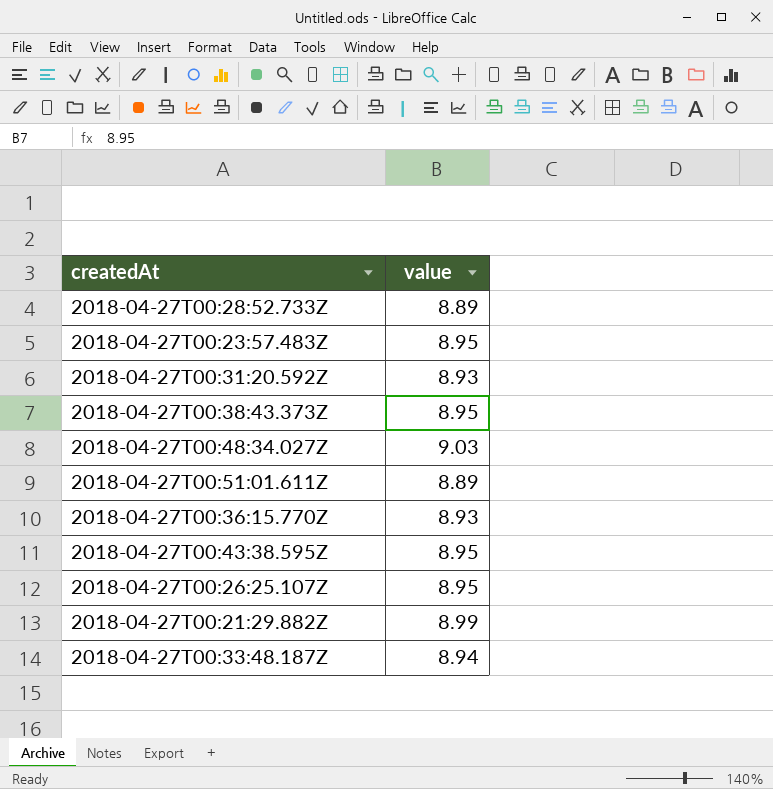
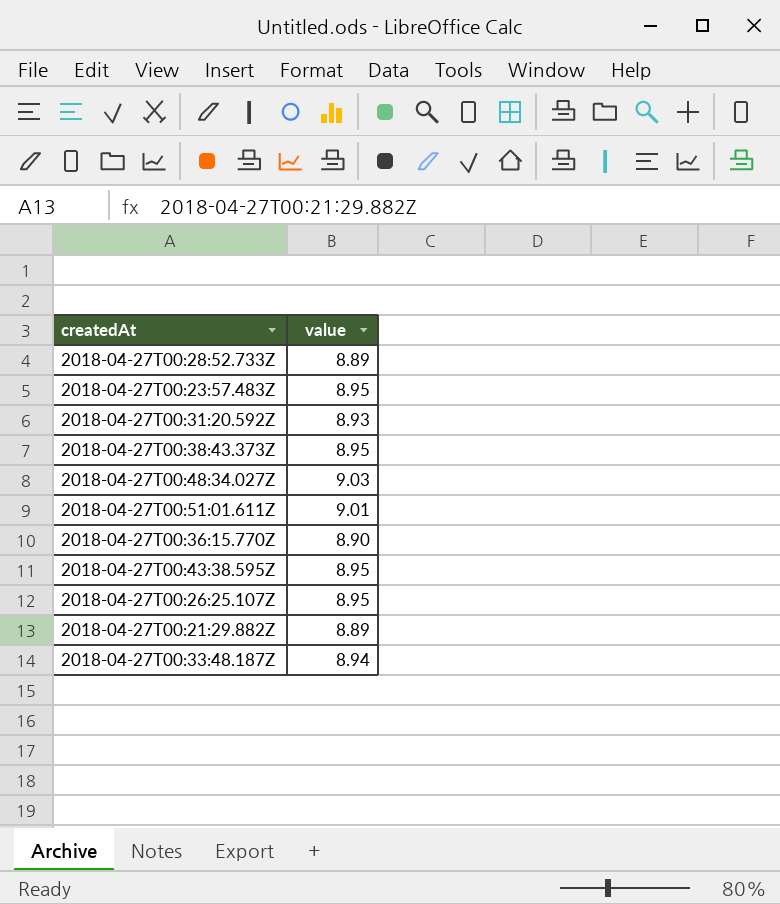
2018-04-27T00:51:01.611Z | value: 8.89 -> 9.01
2018-04-27T00:36:15.770Z | value: 8.93 -> 8.90
2018-04-27T00:21:29.882Z | value: 8.99 -> 8.89

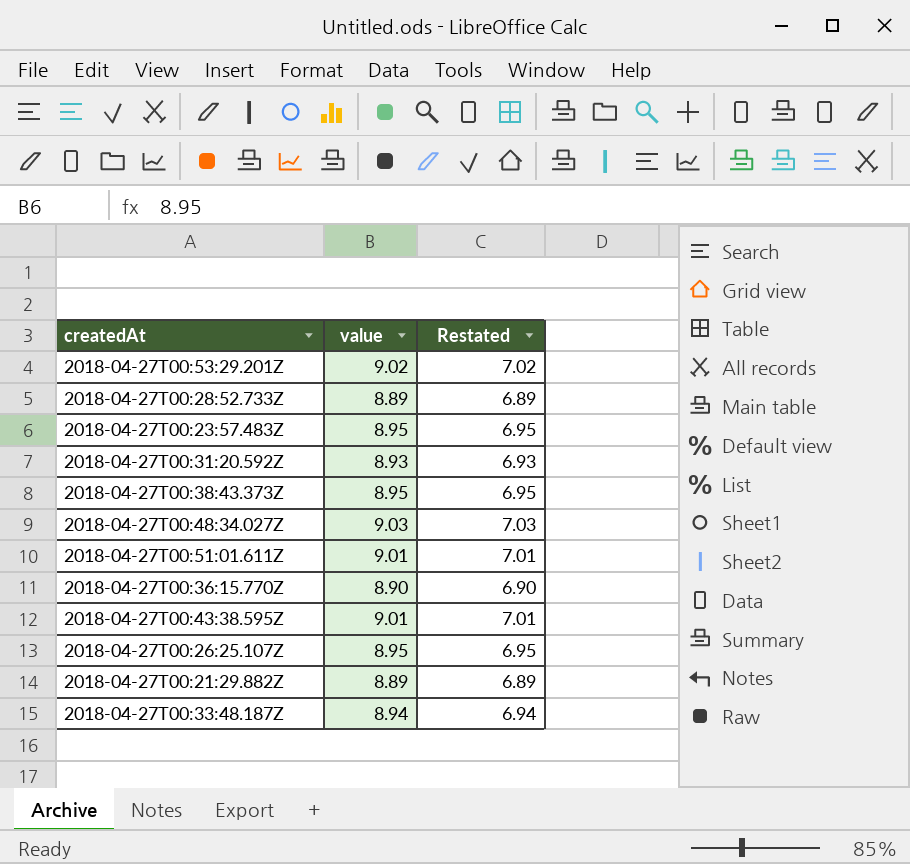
column Restated | formula: none -> [value] - 2
row 2018-04-27T00:53:29.201Z: none -> 9.02 | 7.02
2018-04-27T00:43:38.595Z | value: 8.95 -> 9.01

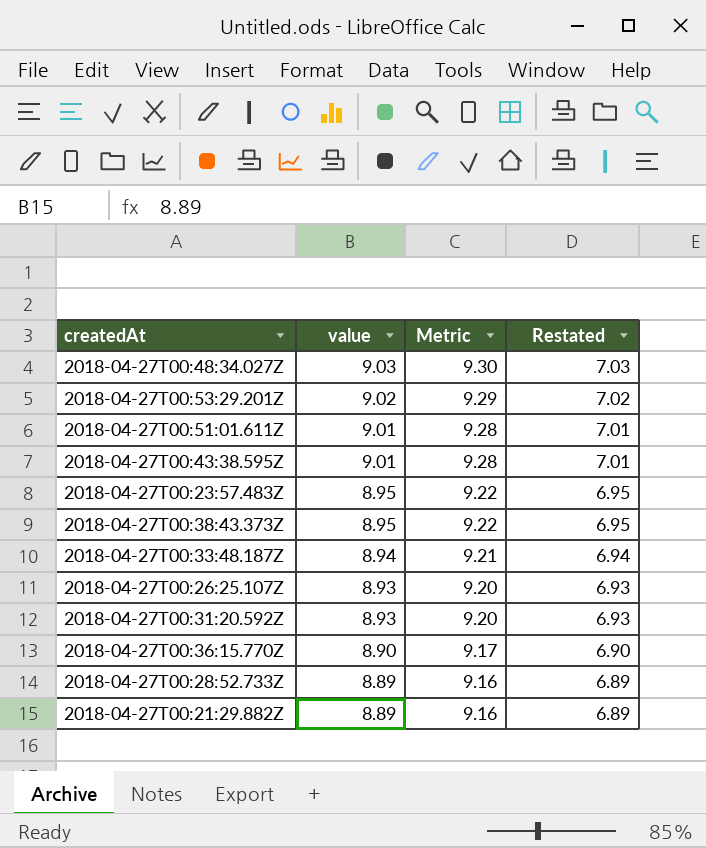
row order: none -> value descending
column Metric | formula: none -> [value] * 1.03
2018-04-27T00:26:25.107Z | value: 8.95 -> 8.93
2018-04-27T00:26:25.107Z | Restated: 6.95 -> 6.93

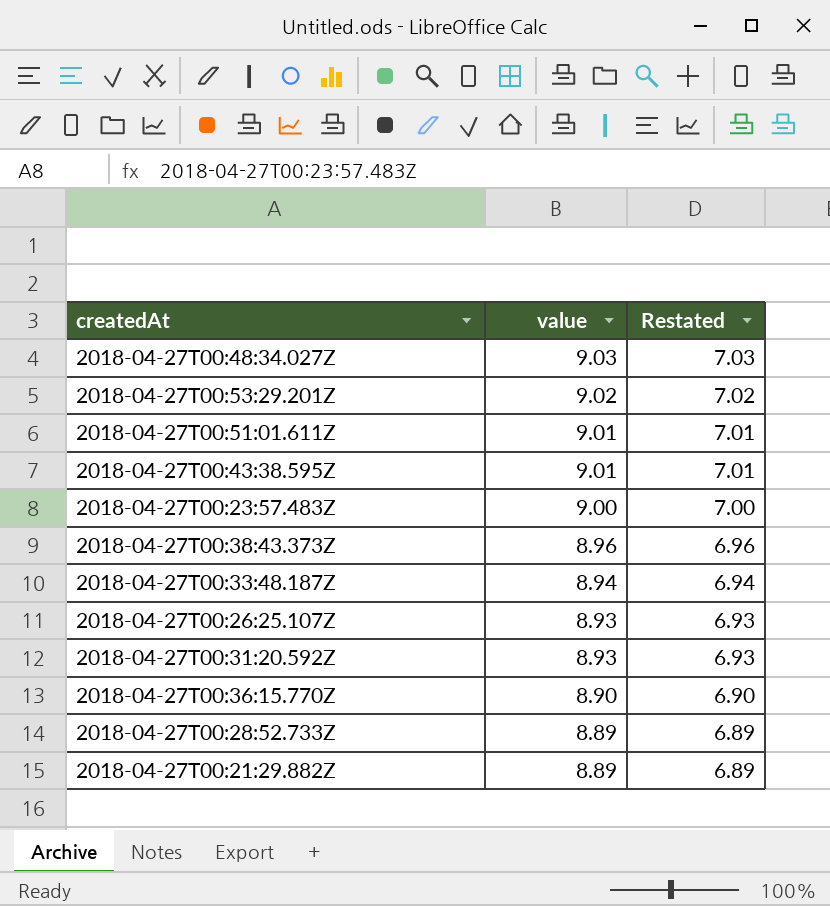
column Metric | formula: [value] * 1.03 -> none
2018-04-27T00:23:57.483Z | value: 8.95 -> 9.00
2018-04-27T00:23:57.483Z | Restated: 6.95 -> 7.00
2018-04-27T00:38:43.373Z | value: 8.95 -> 8.96
2018-04-27T00:38:43.373Z | Restated: 6.95 -> 6.96

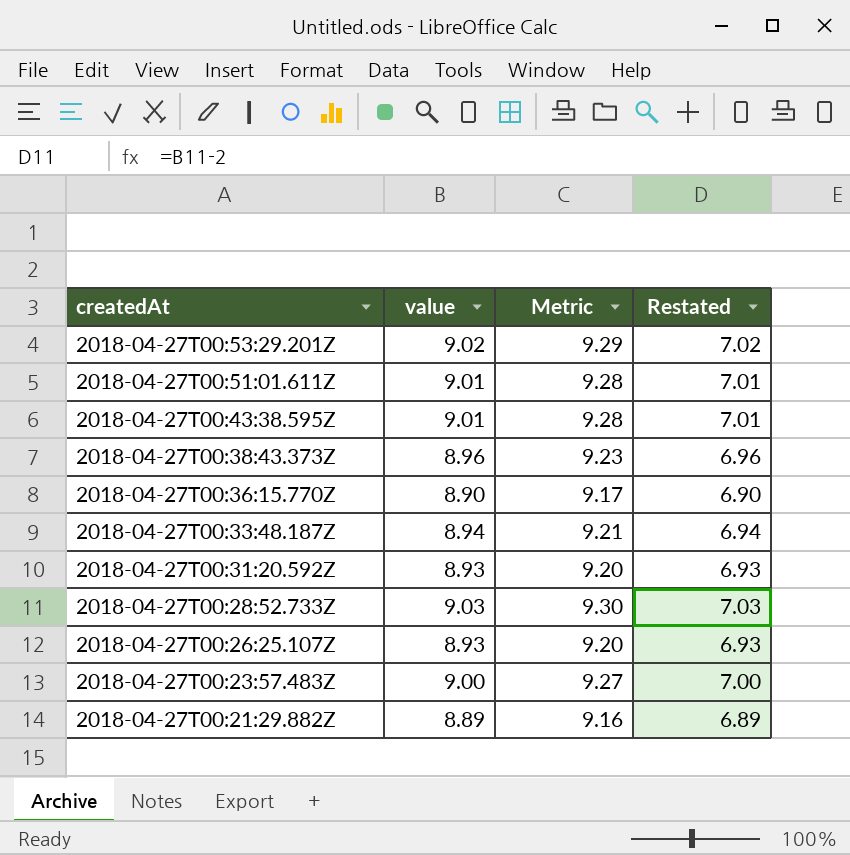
row order: value descending -> createdAt descending
column Metric | formula: none -> [value] * 1.03
row 2018-04-27T00:48:34.027Z: 9.03 | 7.03 -> none
2018-04-27T00:28:52.733Z | value: 8.89 -> 9.03
2018-04-27T00:28:52.733Z | Restated: 6.89 -> 7.03

